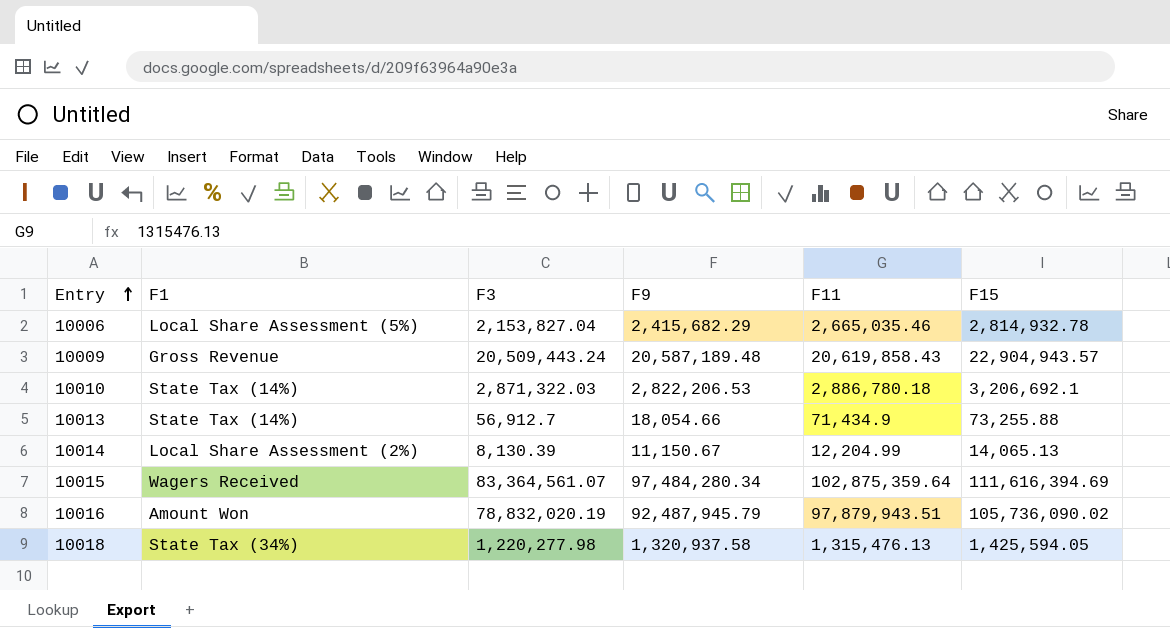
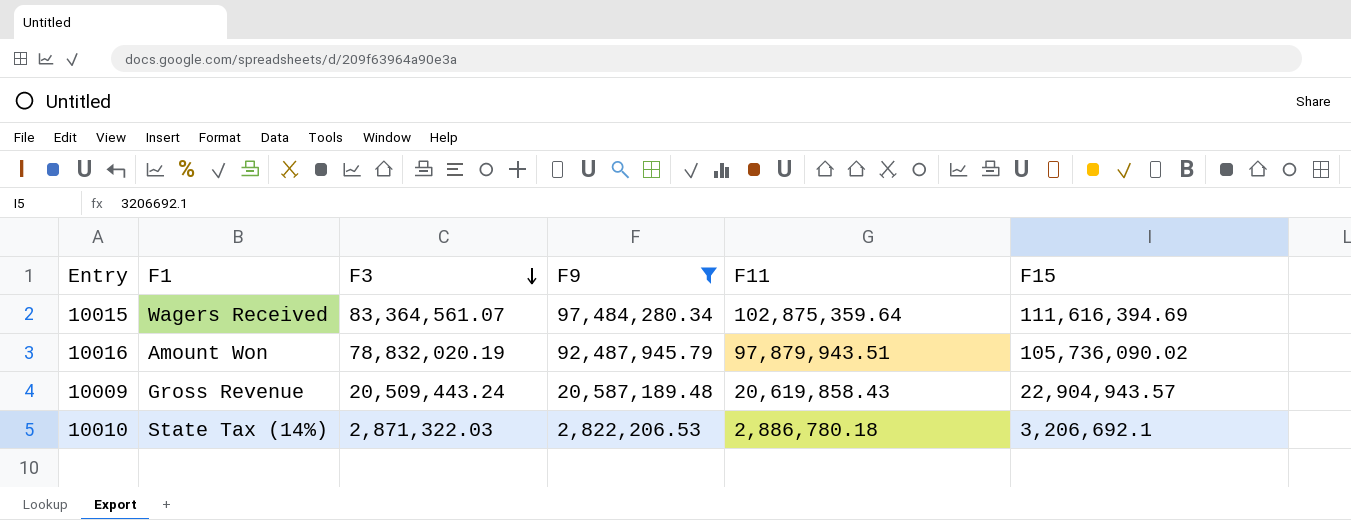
filter: none -> F9 >= 2,822,206.53
row order: Entry ascending -> F3 descending

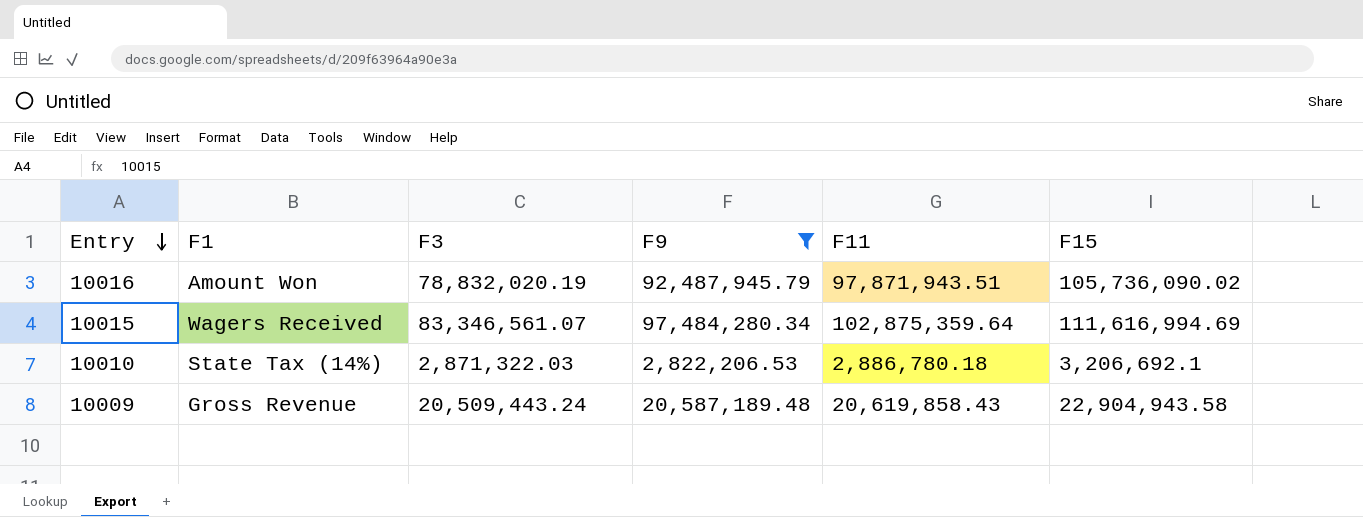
row order: F3 descending -> Entry descending
10016 | F11: 97,879,943.51 -> 97,871,943.51
10015 | F3: 83,364,561.07 -> 83,346,561.07
10015 | F15: 111,616,394.69 -> 111,616,994.69
10009 | F15: 22,904,943.57 -> 22,904,943.58

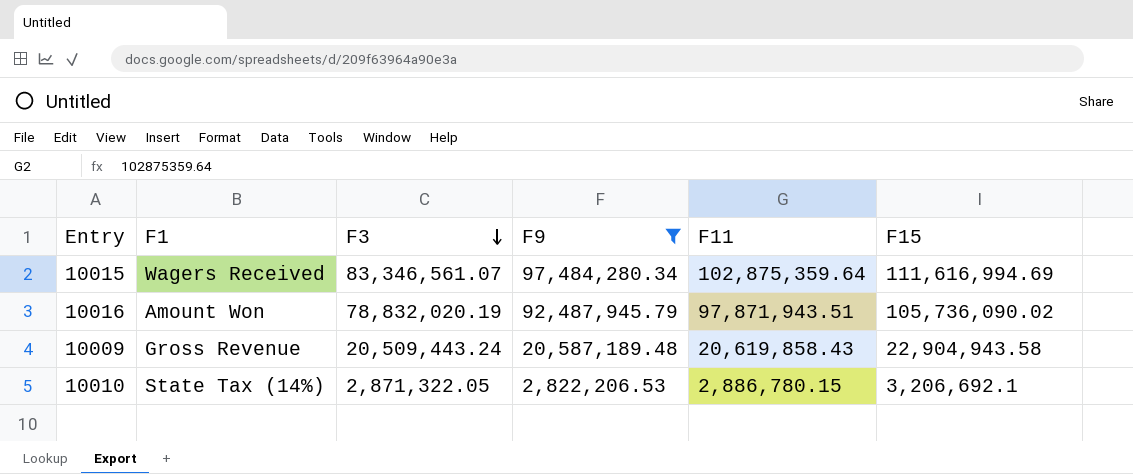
row order: Entry descending -> F3 descending
10010 | F3: 2,871,322.03 -> 2,871,322.05
10010 | F11: 2,886,780.18 -> 2,886,780.15

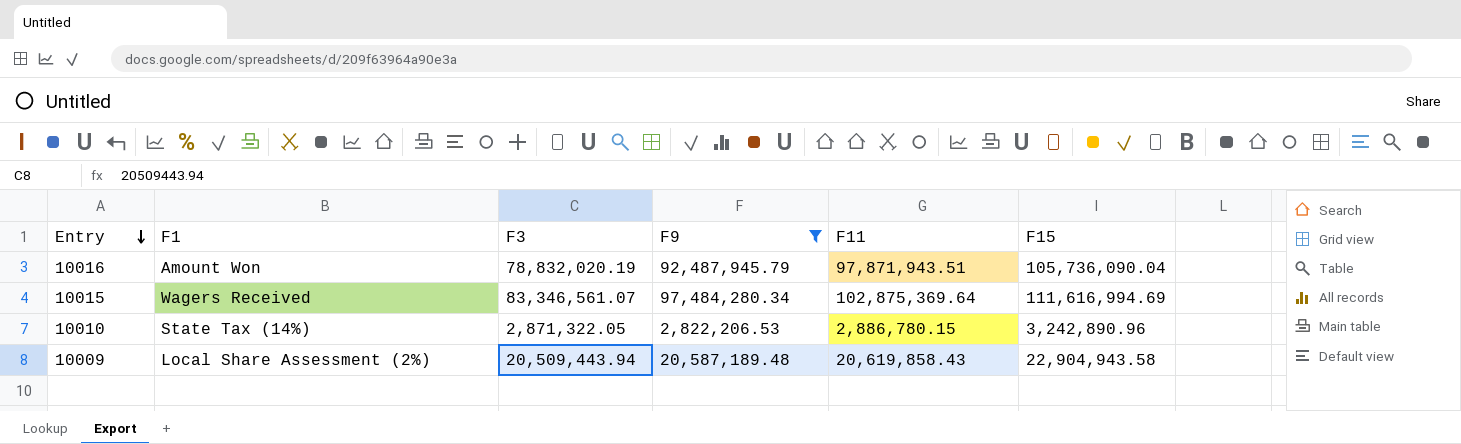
row order: F3 descending -> Entry descending
10016 | F15: 105,736,090.02 -> 105,736,090.04
10015 | F11: 102,875,359.64 -> 102,875,369.64
10010 | F15: 3,206,692.1 -> 3,242,890.96
10009 | F1: Gross Revenue -> Local Share Assessment (2%)
10009 | F3: 20,509,443.24 -> 20,509,443.94

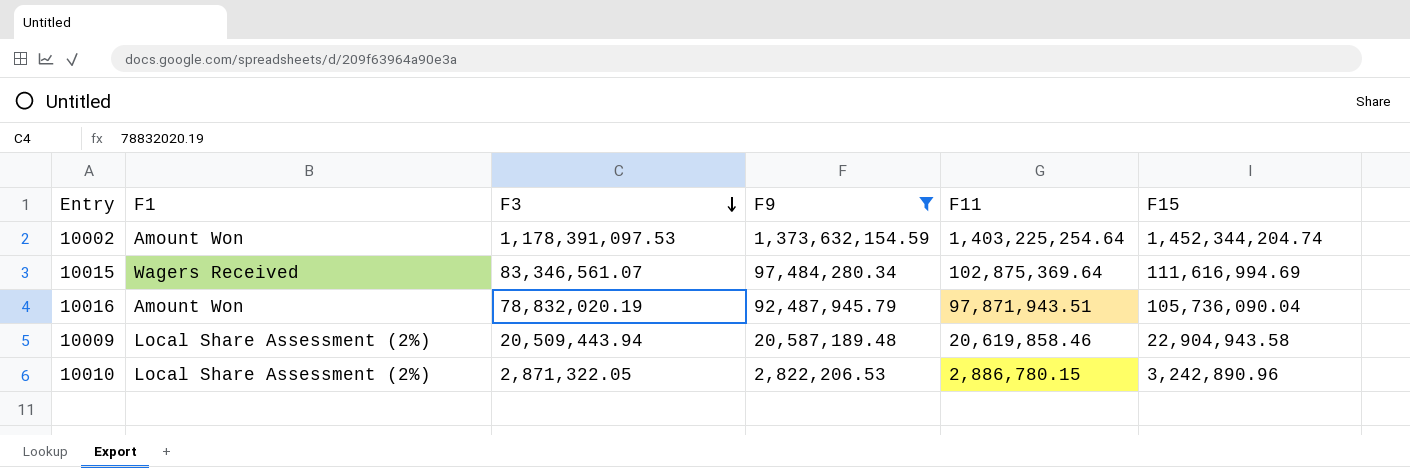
row order: Entry descending -> F3 descending
row 10002: none -> Amount Won | 1,178,391,097.53 | 1,373,632,154.59 | 1,403,225,254.64 | 1,452,344,204.74
10009 | F11: 20,619,858.43 -> 20,619,858.46
10010 | F1: State Tax (14%) -> Local Share Assessment (2%)

